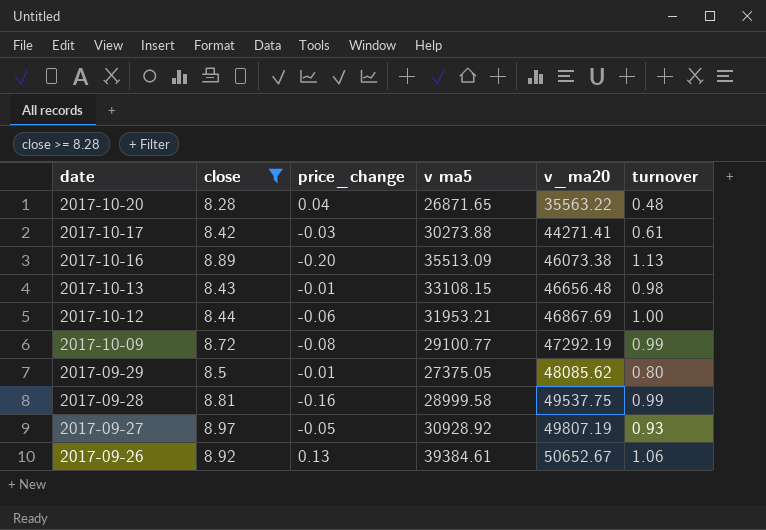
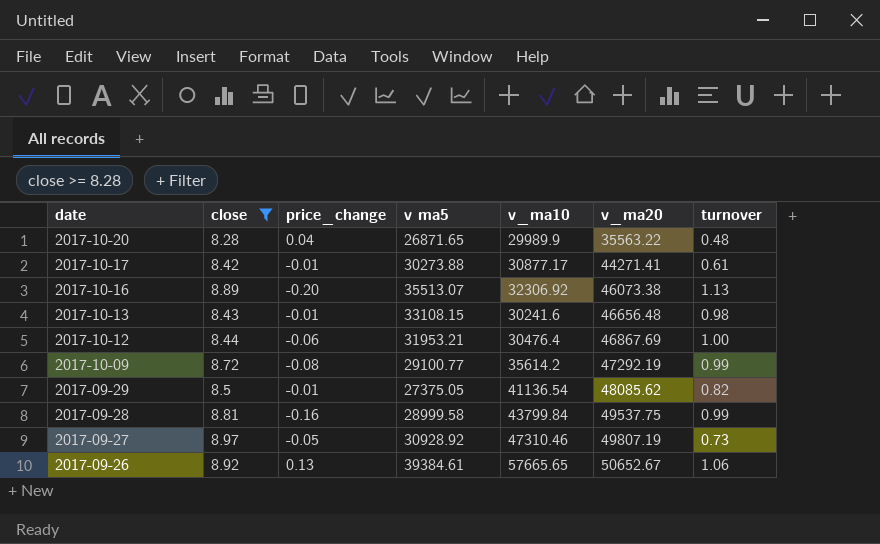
column v_ma10 | position: none -> 5
2017-10-17 | price_change: -0.03 -> -0.01
2017-10-16 | v ma5: 35513.09 -> 35513.07
2017-09-29 | turnover: 0.80 -> 0.82
2017-09-27 | turnover: 0.93 -> 0.73

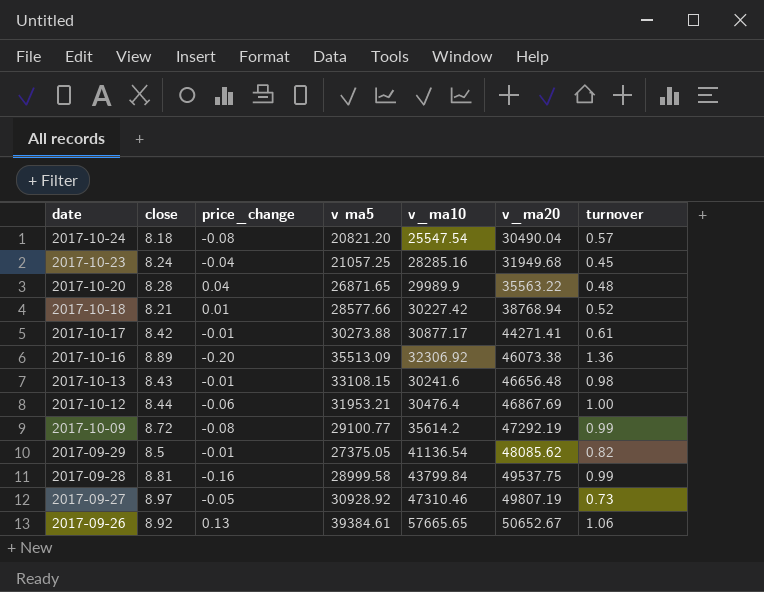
filter: close >= 8.28 -> none
2017-10-16 | v ma5: 35513.07 -> 35513.09
2017-10-16 | turnover: 1.13 -> 1.36

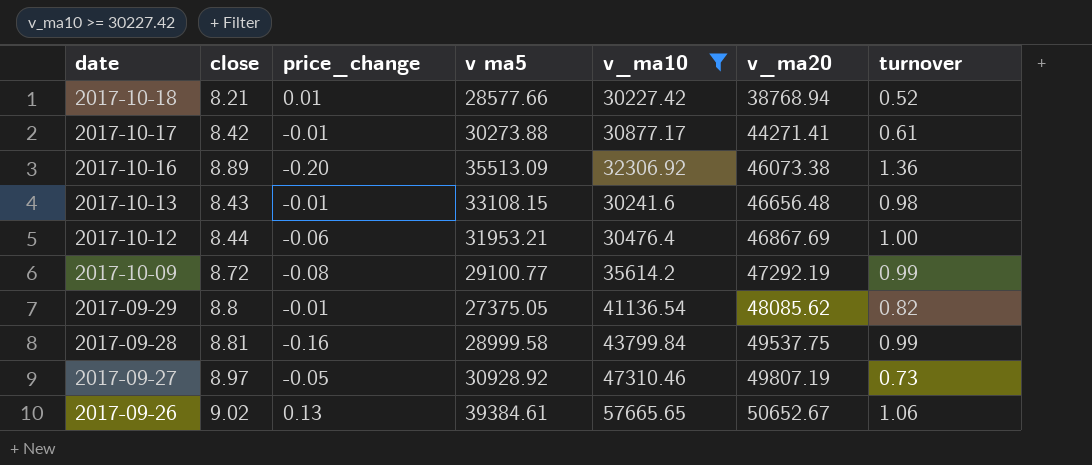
filter: none -> v_ma10 >= 30227.42
2017-09-29 | close: 8.5 -> 8.8
2017-09-26 | close: 8.92 -> 9.02

